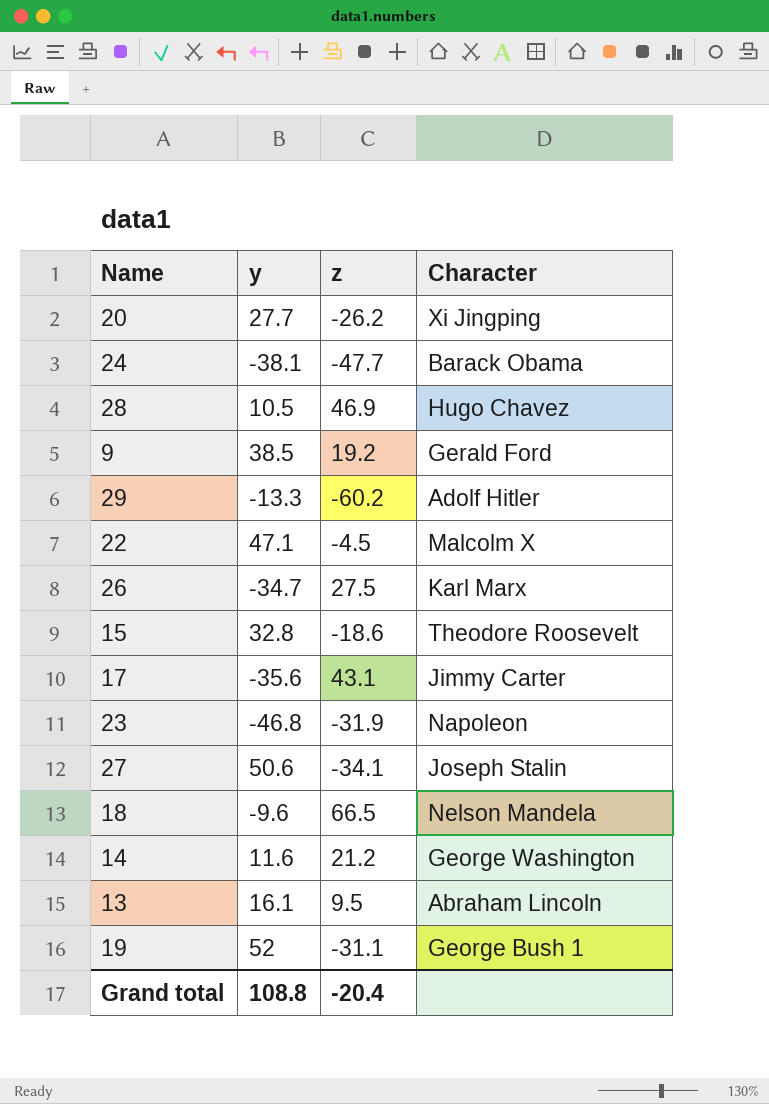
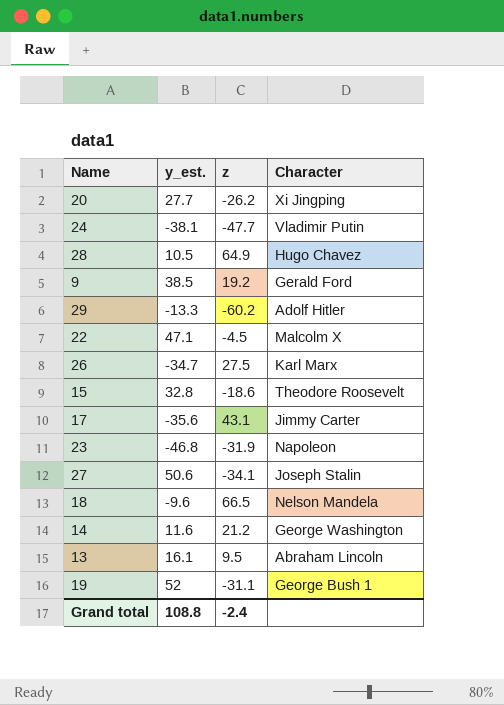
column name: y -> y_est.
24 | Character: Barack Obama -> Vladimir Putin
28 | z: 46.9 -> 64.9
Grand total | z: -20.4 -> -2.4

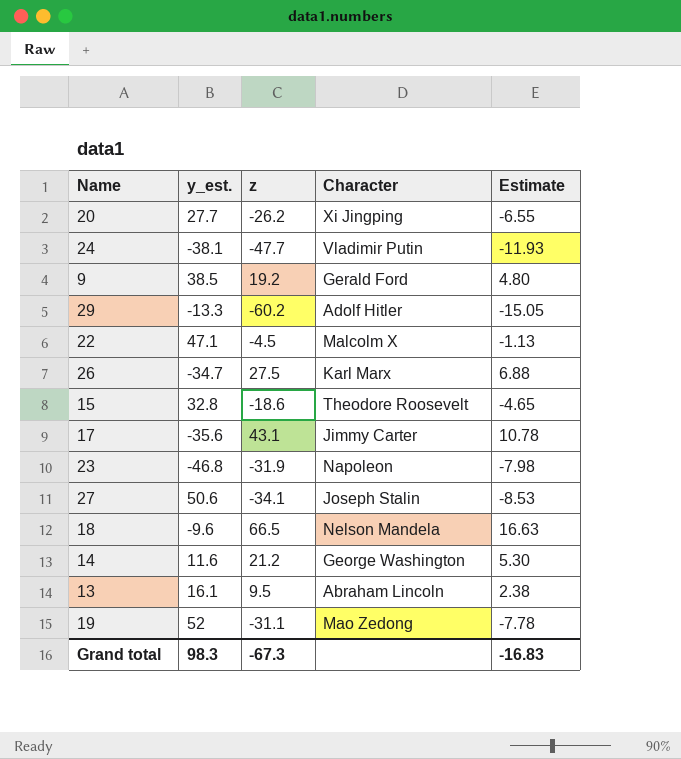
column Estimate | formula: none -> [z] * 0.25
row 28: 10.5 | 64.9 | Hugo Chavez -> none
19 | Character: George Bush 1 -> Mao Zedong
Grand total | y_est.: 108.8 -> 98.3
Grand total | z: -2.4 -> -67.3

